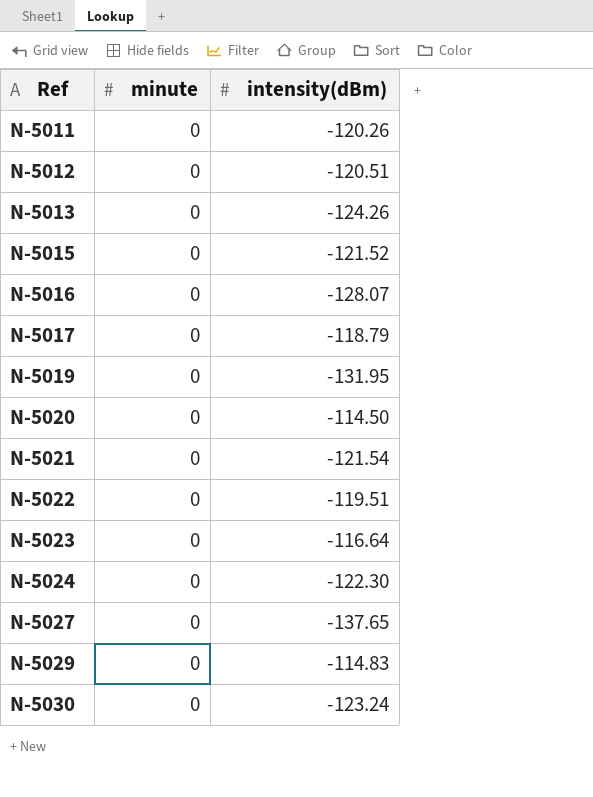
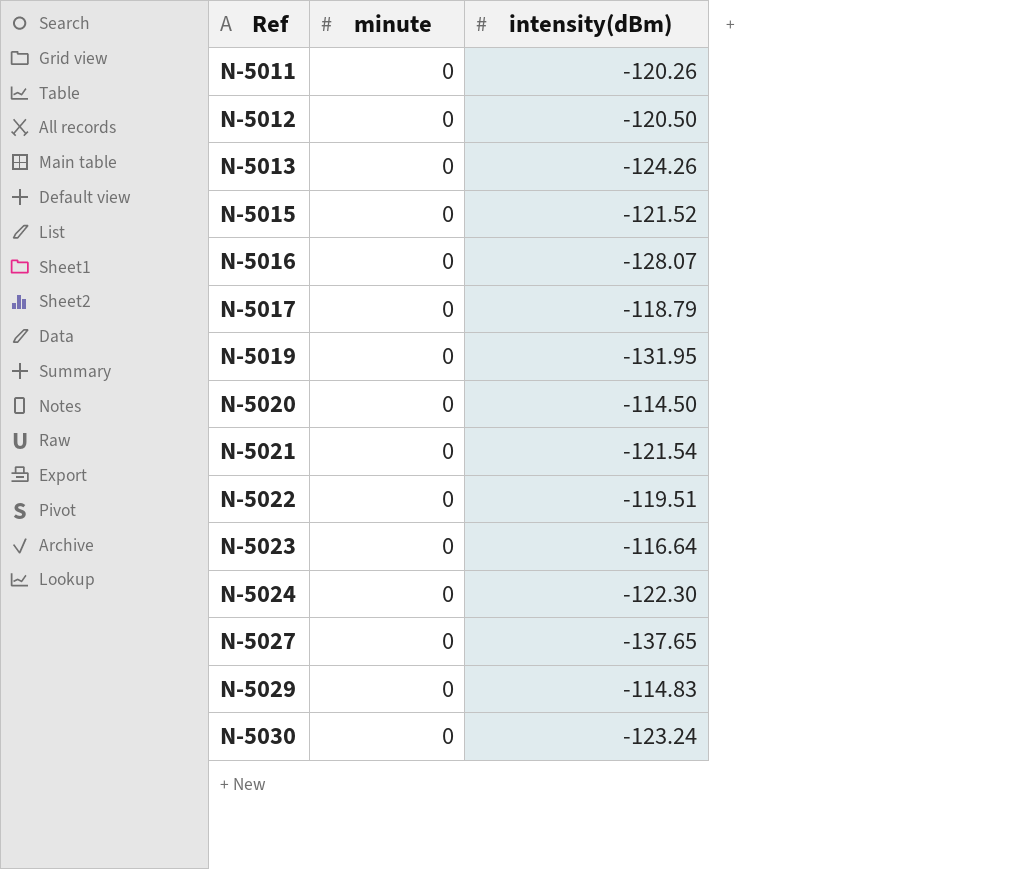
N-5012 | intensity(dBm): -120.51 -> -120.50

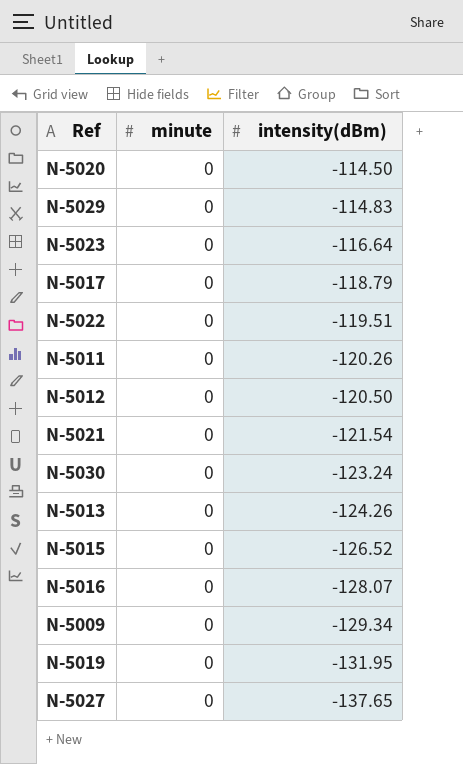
row order: Ref ascending -> intensity(dBm) descending
row N-5024: 0 | -122.30 -> none
N-5015 | intensity(dBm): -121.52 -> -126.52
row N-5009: none -> 0 | -129.34

